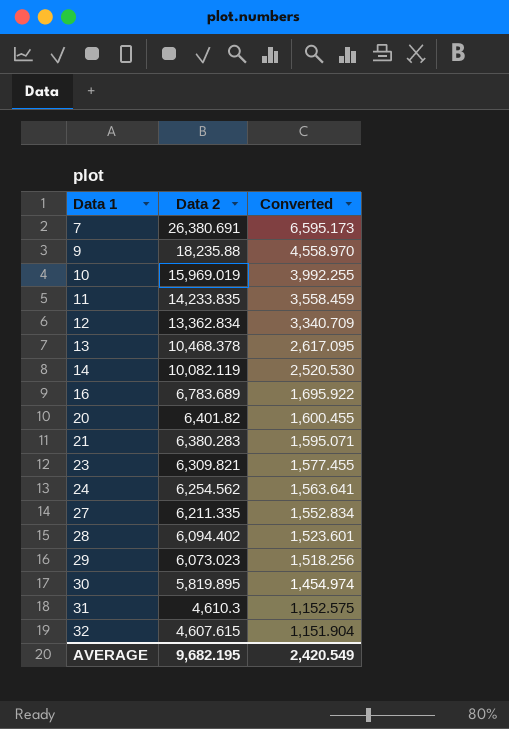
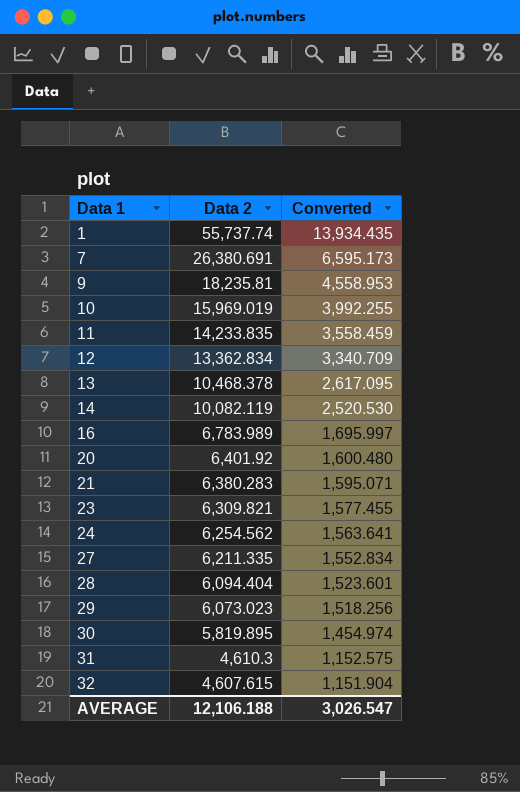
row 1: none -> 55,737.74 | 13,934.435
9 | Data 2: 18,235.88 -> 18,235.81
9 | Converted: 4,558.970 -> 4,558.953
16 | Data 2: 6,783.689 -> 6,783.989
16 | Converted: 1,695.922 -> 1,695.997
20 | Data 2: 6,401.82 -> 6,401.92
20 | Converted: 1,600.455 -> 1,600.480
28 | Data 2: 6,094.402 -> 6,094.404
AVERAGE | Data 2: 9,682.195 -> 12,106.188
AVERAGE | Converted: 2,420.549 -> 3,026.547

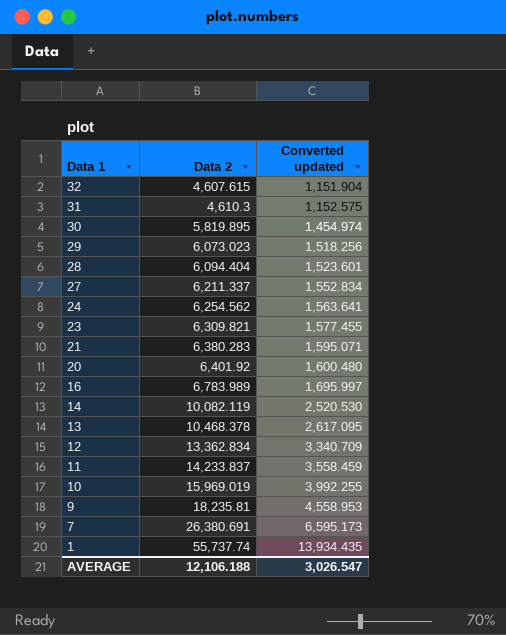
row order: Data 1 ascending -> Data 1 descending
column name: Converted -> Converted updated
27 | Data 2: 6,211.335 -> 6,211.337
11 | Data 2: 14,233.835 -> 14,233.837

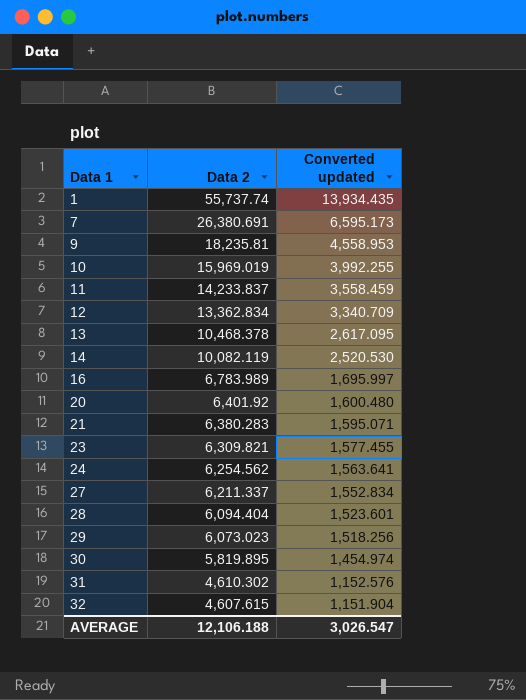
row order: Data 1 descending -> Data 1 ascending
31 | Data 2: 4,610.3 -> 4,610.302
31 | Converted updated: 1,152.575 -> 1,152.576

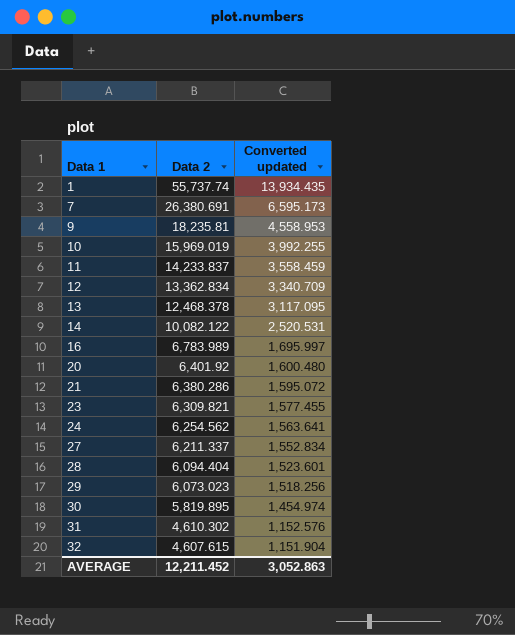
13 | Data 2: 10,468.378 -> 12,468.378
13 | Converted updated: 2,617.095 -> 3,117.095
14 | Data 2: 10,082.119 -> 10,082.122
14 | Converted updated: 2,520.530 -> 2,520.531
21 | Data 2: 6,380.283 -> 6,380.286
21 | Converted updated: 1,595.071 -> 1,595.072
AVERAGE | Data 2: 12,106.188 -> 12,211.452
AVERAGE | Converted updated: 3,026.547 -> 3,052.863

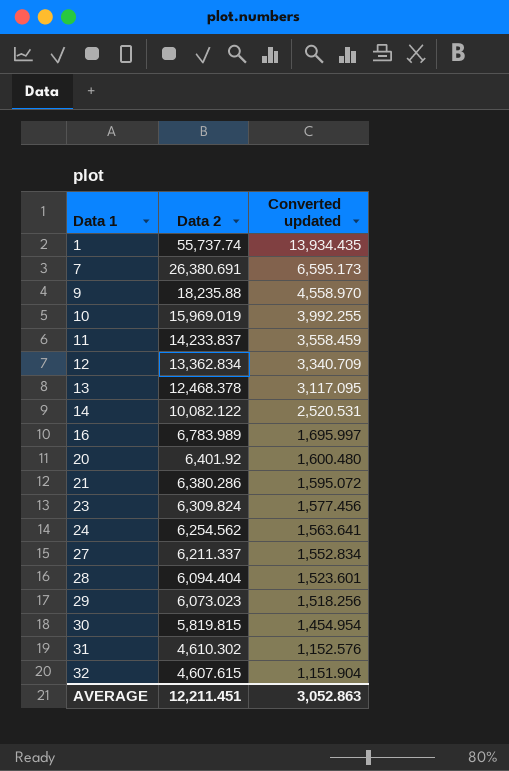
9 | Data 2: 18,235.81 -> 18,235.88
9 | Converted updated: 4,558.953 -> 4,558.970
23 | Data 2: 6,309.821 -> 6,309.824
23 | Converted updated: 1,577.455 -> 1,577.456
30 | Data 2: 5,819.895 -> 5,819.815
30 | Converted updated: 1,454.974 -> 1,454.954
AVERAGE | Data 2: 12,211.452 -> 12,211.451

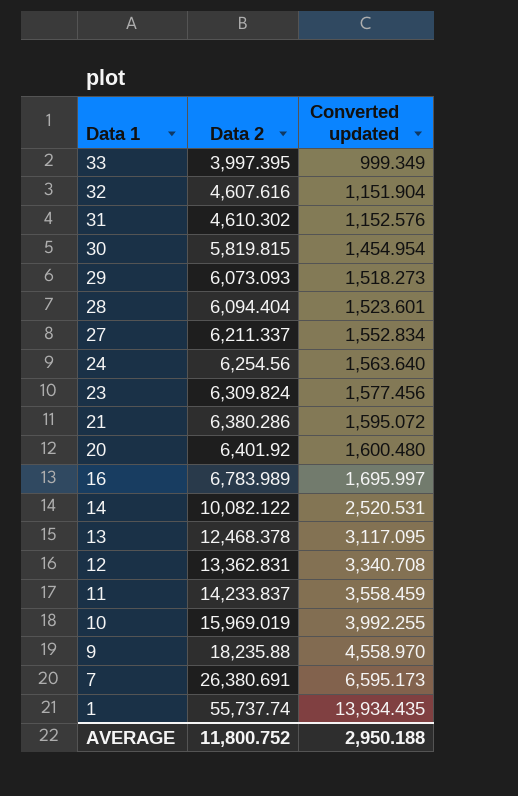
row order: Data 1 ascending -> Data 1 descending
row 33: none -> 3,997.395 | 999.349
32 | Data 2: 4,607.615 -> 4,607.616
29 | Data 2: 6,073.023 -> 6,073.093
29 | Converted updated: 1,518.256 -> 1,518.273
24 | Data 2: 6,254.562 -> 6,254.56
24 | Converted updated: 1,563.641 -> 1,563.640
12 | Data 2: 13,362.834 -> 13,362.831
12 | Converted updated: 3,340.709 -> 3,340.708
AVERAGE | Data 2: 12,211.451 -> 11,800.752
AVERAGE | Converted updated: 3,052.863 -> 2,950.188

